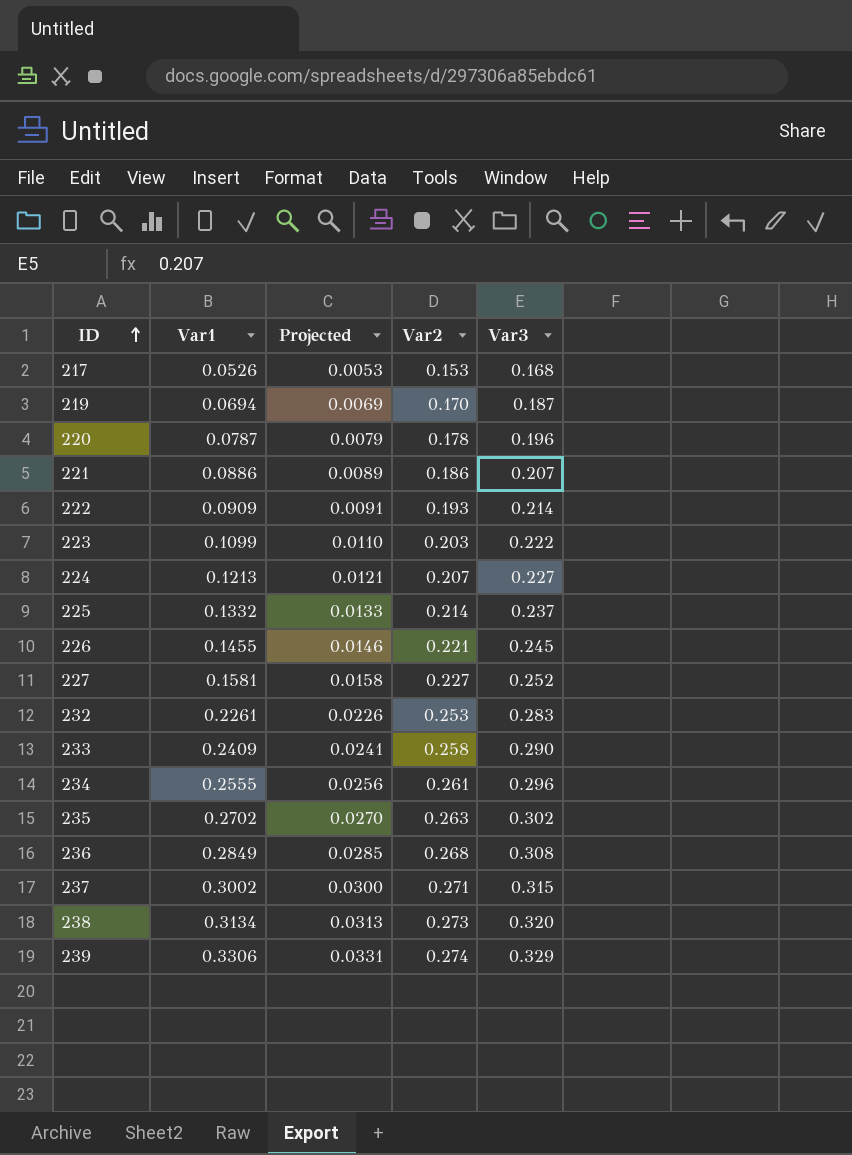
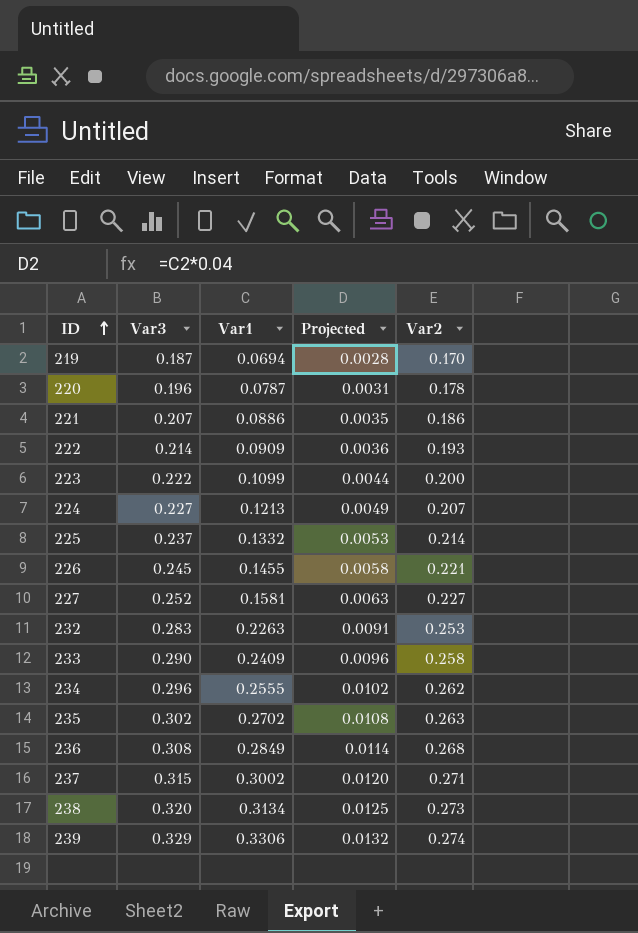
column Var3 | position: 5 -> 2
column Projected | formula: [Var1] * 0.1 -> [Var1] * 0.04
row 217: 0.0526 | 0.0053 | 0.153 | 0.168 -> none
223 | Var2: 0.203 -> 0.200
232 | Var1: 0.2261 -> 0.2263
234 | Var2: 0.261 -> 0.262

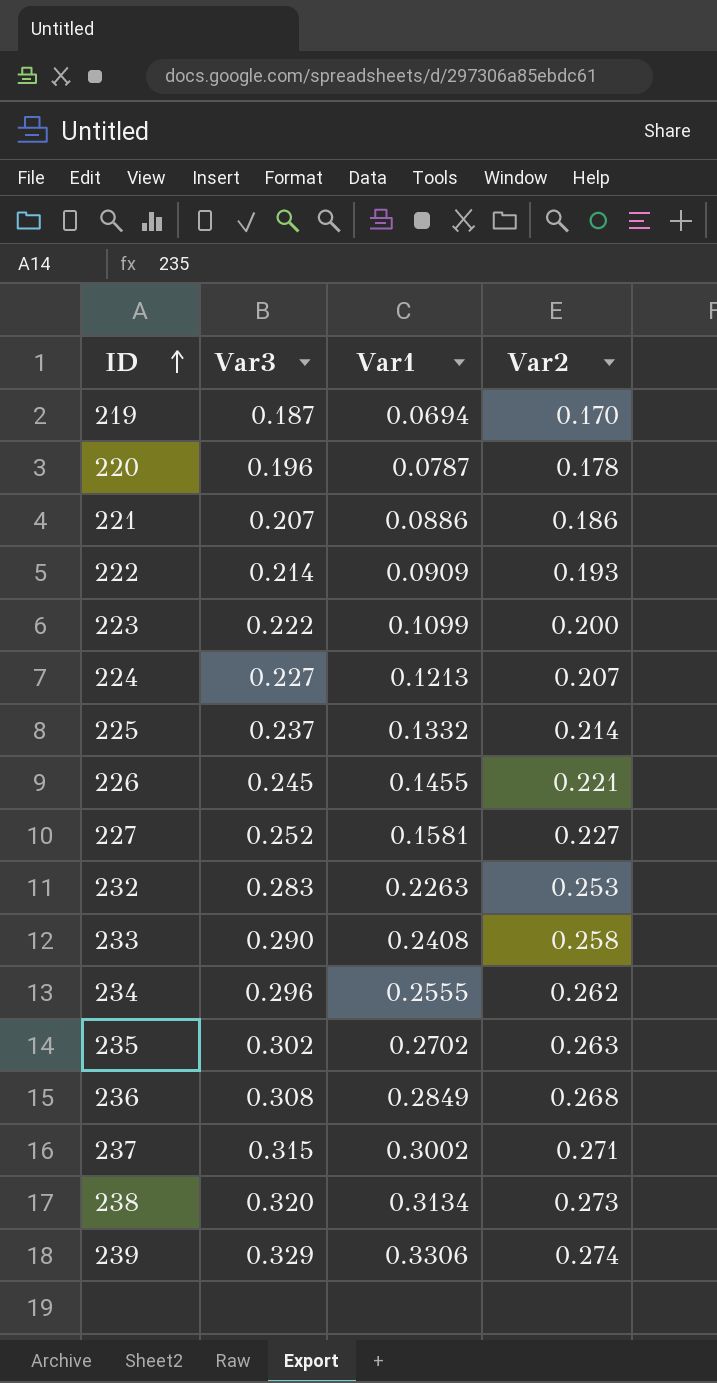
column Projected | formula: [Var1] * 0.04 -> none
233 | Var1: 0.2409 -> 0.2408

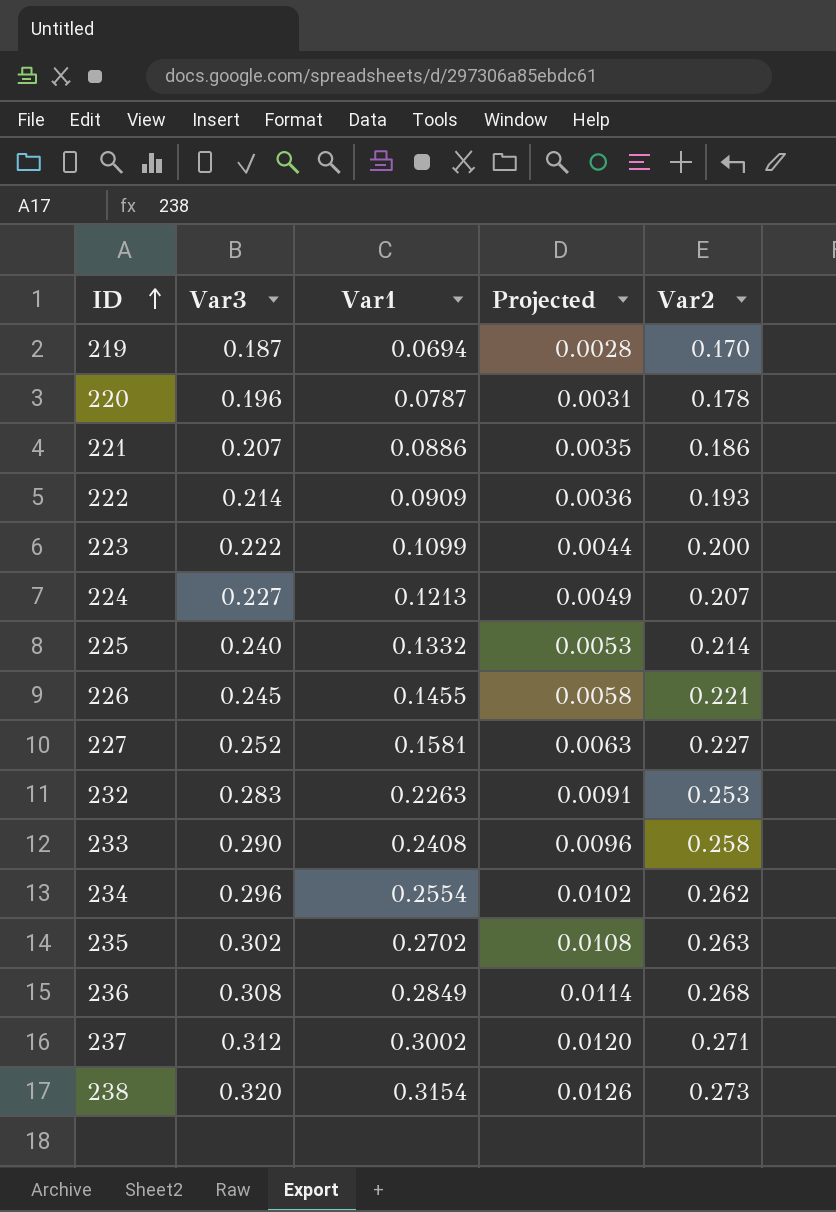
column Projected | formula: none -> [Var1] * 0.04
row 239: 0.329 | 0.3306 | 0.274 -> none
225 | Var3: 0.237 -> 0.240
234 | Var1: 0.2555 -> 0.2554
237 | Var3: 0.315 -> 0.312
238 | Var1: 0.3134 -> 0.3154

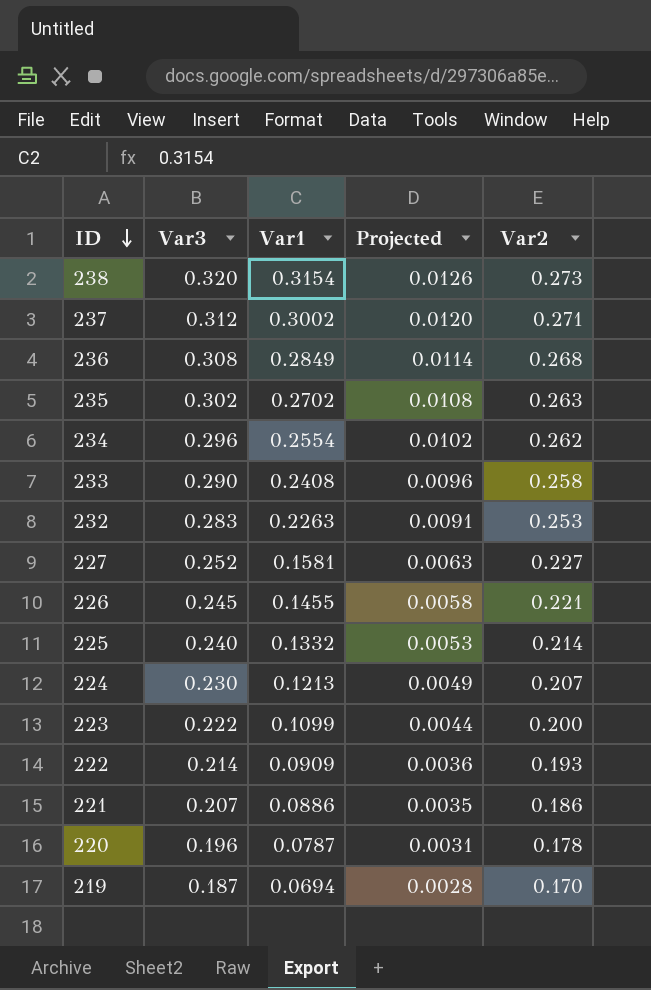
row order: ID ascending -> ID descending
224 | Var3: 0.227 -> 0.230

